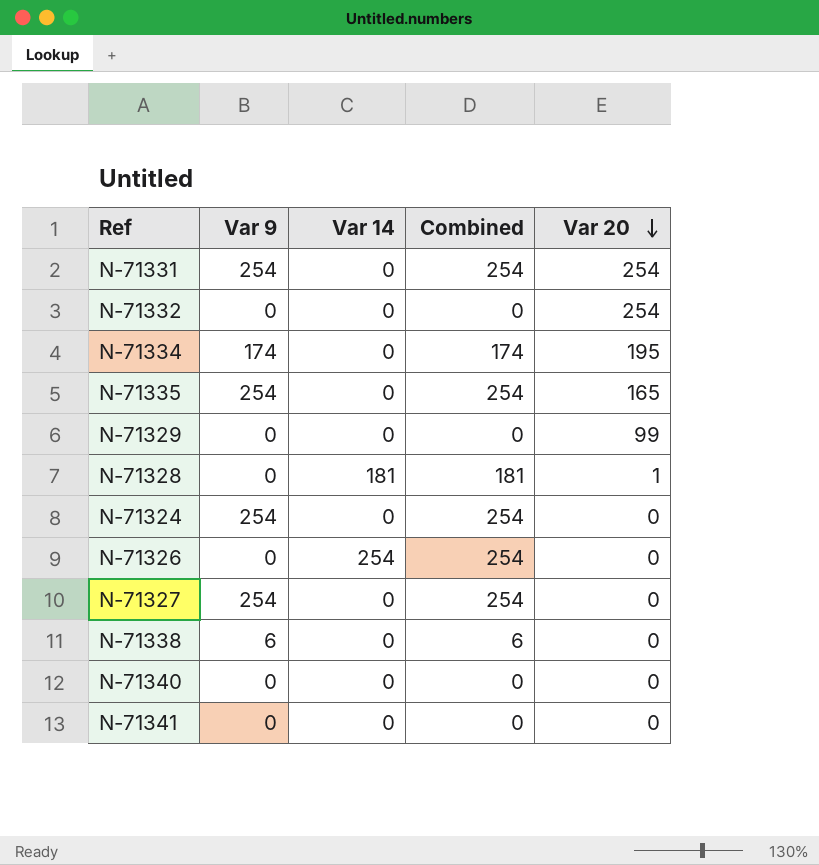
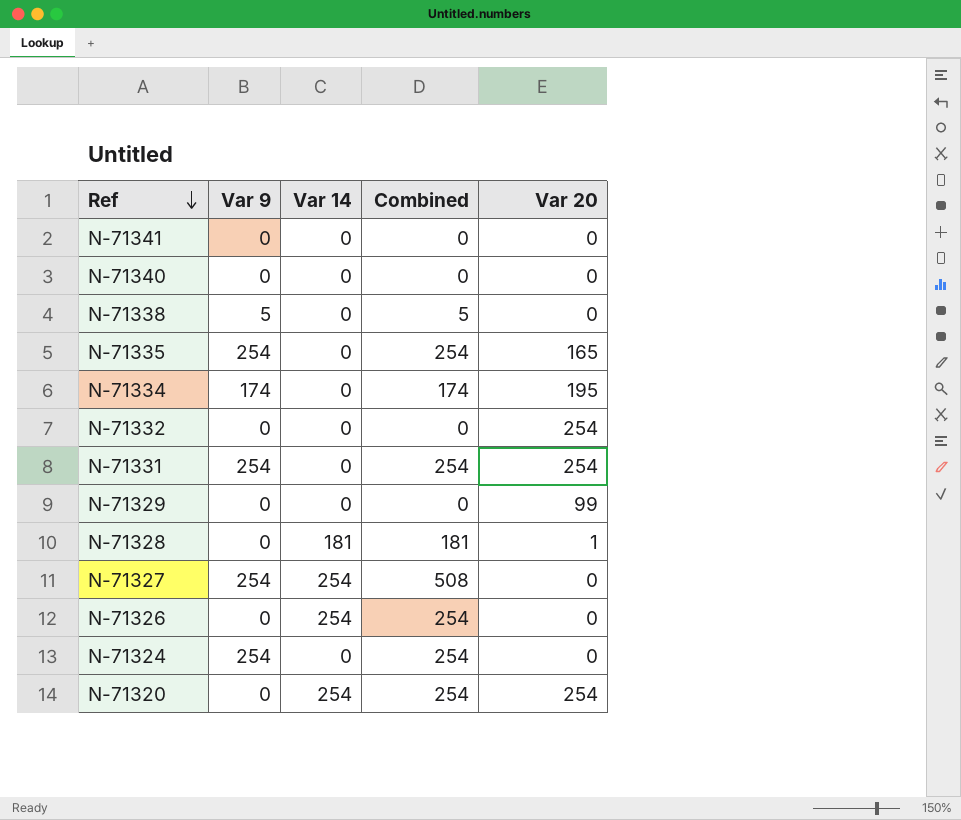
row order: Var 20 descending -> Ref descending
N-71338 | Var 9: 6 -> 5
N-71338 | Combined: 6 -> 5
N-71327 | Var 14: 0 -> 254
N-71327 | Combined: 254 -> 508
row N-71320: none -> 0 | 254 | 254 | 254

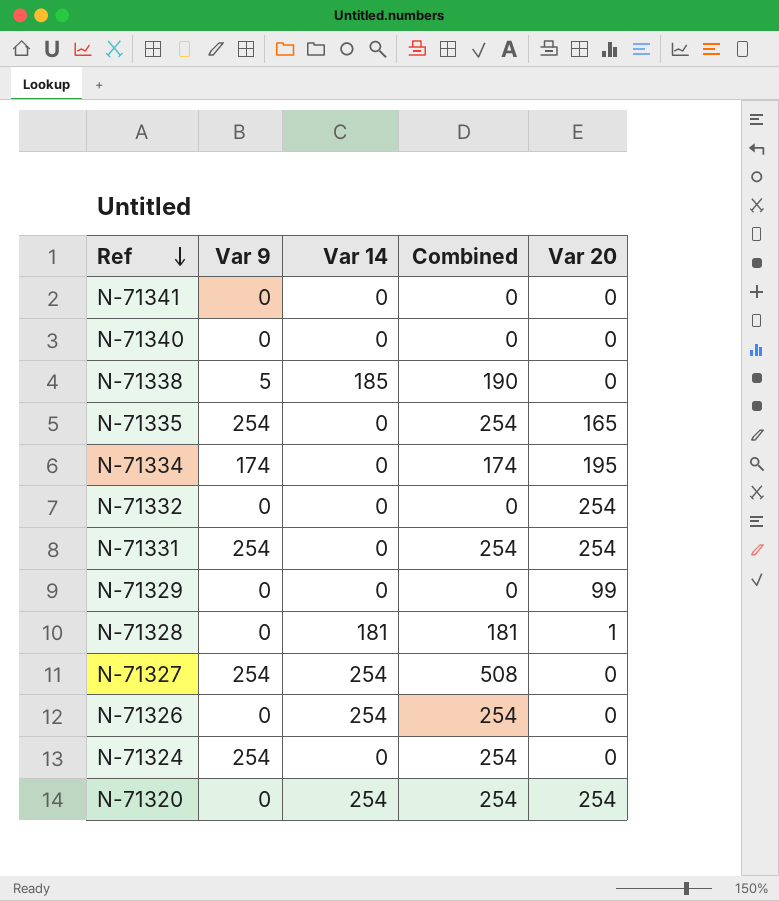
N-71338 | Var 14: 0 -> 185
N-71338 | Combined: 5 -> 190

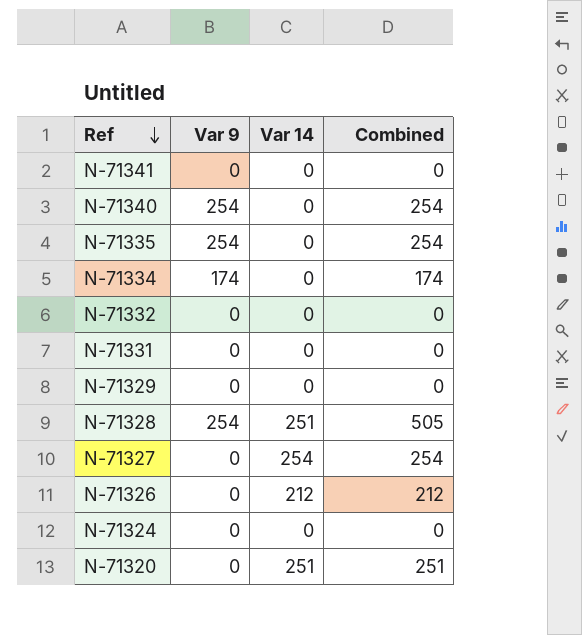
column Var 20 | position: 5 -> none
row N-71338: 5 | 185 | 190 | 0 -> none
N-71340 | Var 9: 0 -> 254
N-71340 | Combined: 0 -> 254
N-71331 | Var 9: 254 -> 0
N-71331 | Combined: 254 -> 0
N-71328 | Var 9: 0 -> 254
N-71328 | Var 14: 181 -> 251
N-71328 | Combined: 181 -> 505
N-71327 | Var 9: 254 -> 0
N-71327 | Combined: 508 -> 254
N-71326 | Var 14: 254 -> 212
N-71326 | Combined: 254 -> 212
N-71324 | Var 9: 254 -> 0
N-71324 | Combined: 254 -> 0
N-71320 | Var 14: 254 -> 251
N-71320 | Combined: 254 -> 251

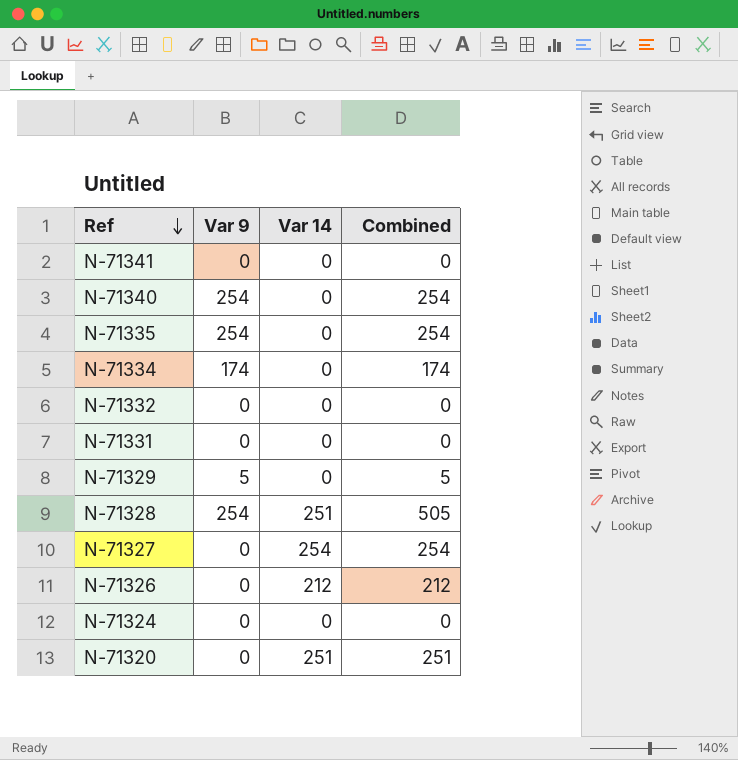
N-71329 | Var 9: 0 -> 5
N-71329 | Combined: 0 -> 5

